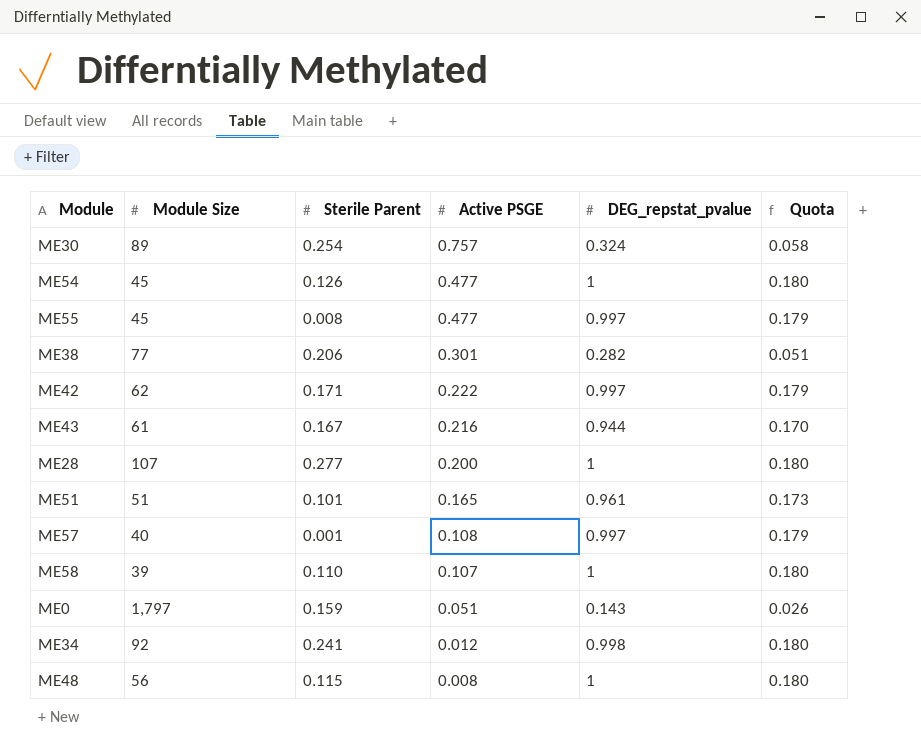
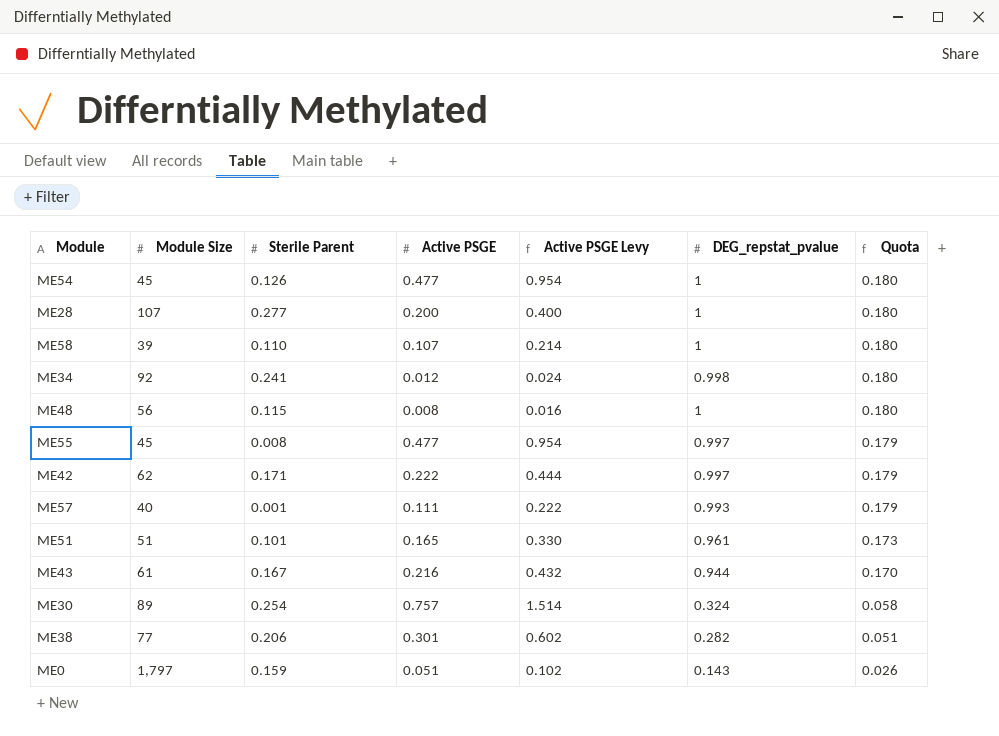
row order: Active PSGE descending -> Quota descending
column Active PSGE Levy | formula: none -> [Active PSGE] * 2
ME57 | Active PSGE: 0.108 -> 0.111
ME57 | DEG_repstat_pvalue: 0.997 -> 0.993

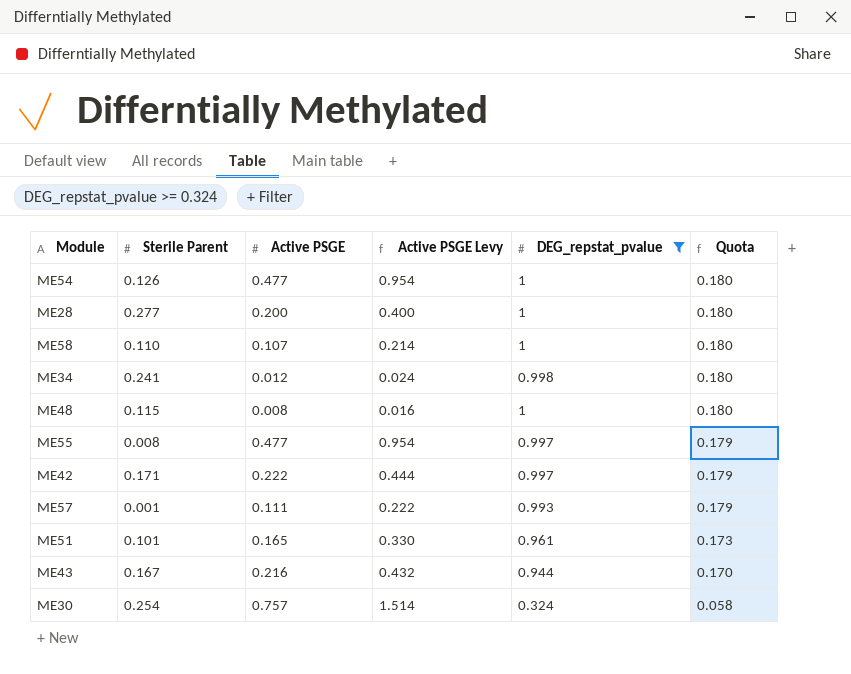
filter: none -> DEG_repstat_pvalue >= 0.324
column Module Size | position: 2 -> none

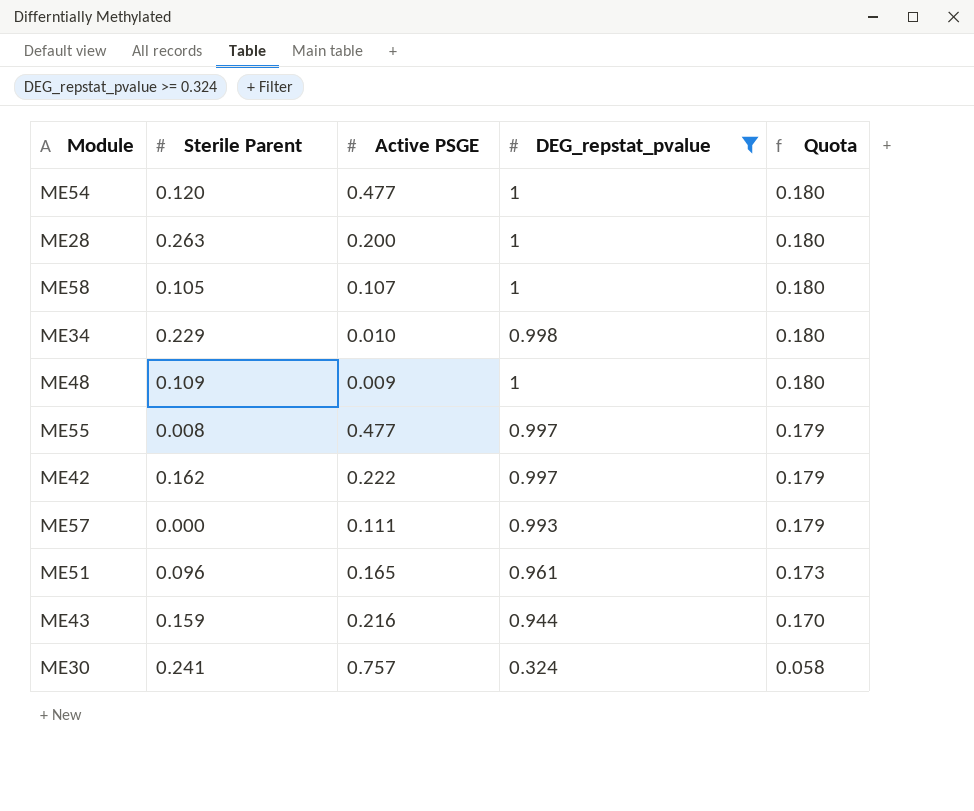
column Active PSGE Levy | formula: [Active PSGE] * 2 -> none
ME54 | Sterile Parent: 0.126 -> 0.120
ME28 | Sterile Parent: 0.277 -> 0.263
ME58 | Sterile Parent: 0.110 -> 0.105
ME34 | Sterile Parent: 0.241 -> 0.229
ME34 | Active PSGE: 0.012 -> 0.010
ME48 | Sterile Parent: 0.115 -> 0.109
ME48 | Active PSGE: 0.008 -> 0.009
ME42 | Sterile Parent: 0.171 -> 0.162
ME57 | Sterile Parent: 0.001 -> 0.000
ME51 | Sterile Parent: 0.101 -> 0.096
ME43 | Sterile Parent: 0.167 -> 0.159
ME30 | Sterile Parent: 0.254 -> 0.241

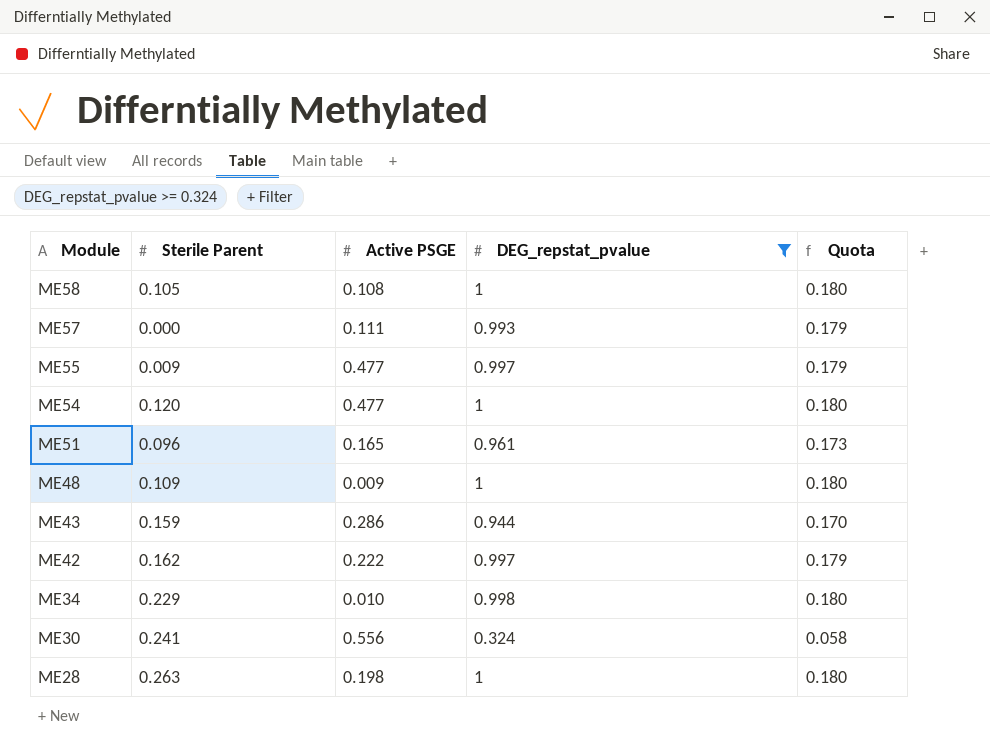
row order: Quota descending -> Module descending
ME58 | Active PSGE: 0.107 -> 0.108
ME55 | Sterile Parent: 0.008 -> 0.009
ME43 | Active PSGE: 0.216 -> 0.286
ME30 | Active PSGE: 0.757 -> 0.556
ME28 | Active PSGE: 0.200 -> 0.198

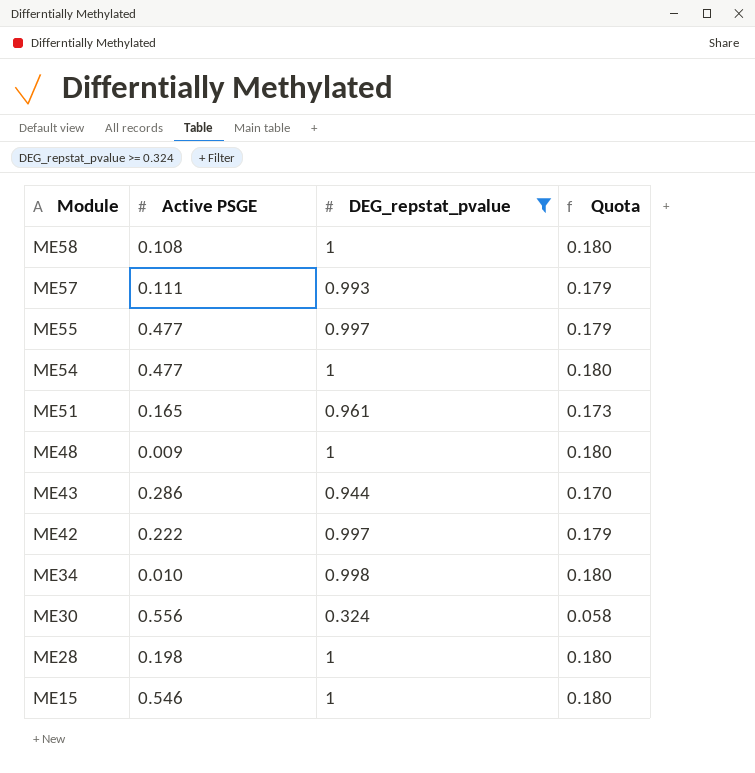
column Sterile Parent | position: 2 -> none
row ME15: none -> 0.546 | 1 | 0.180

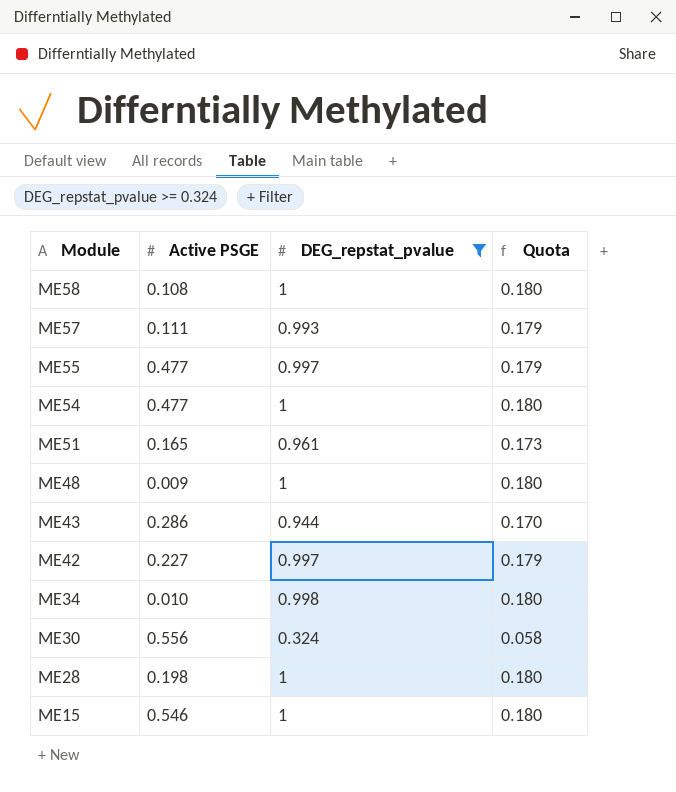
ME42 | Active PSGE: 0.222 -> 0.227

